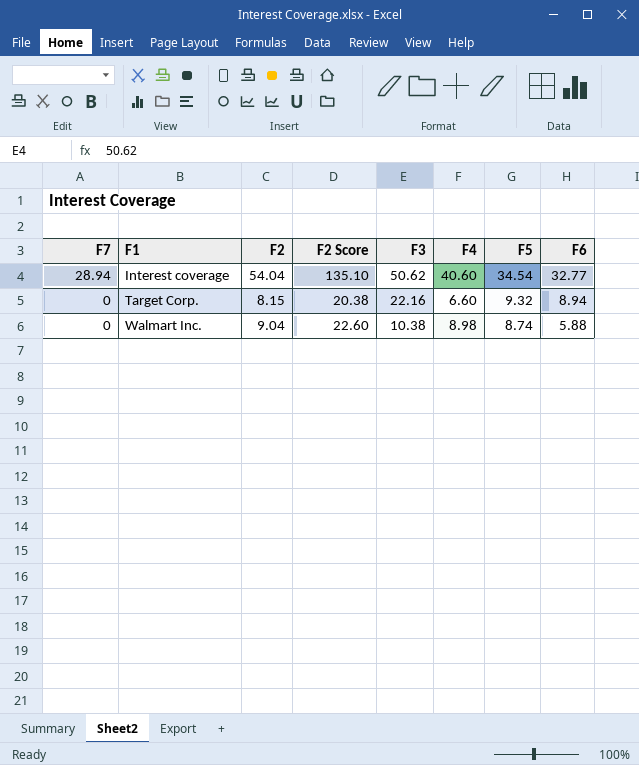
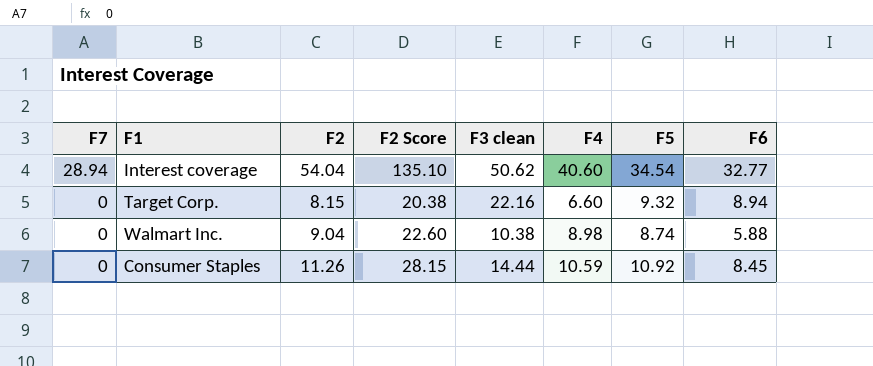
column name: F3 -> F3 clean
row Consumer Staples: none -> 0 | 11.26 | 28.15 | 14.44 | 10.59 | 10.92 | 8.45

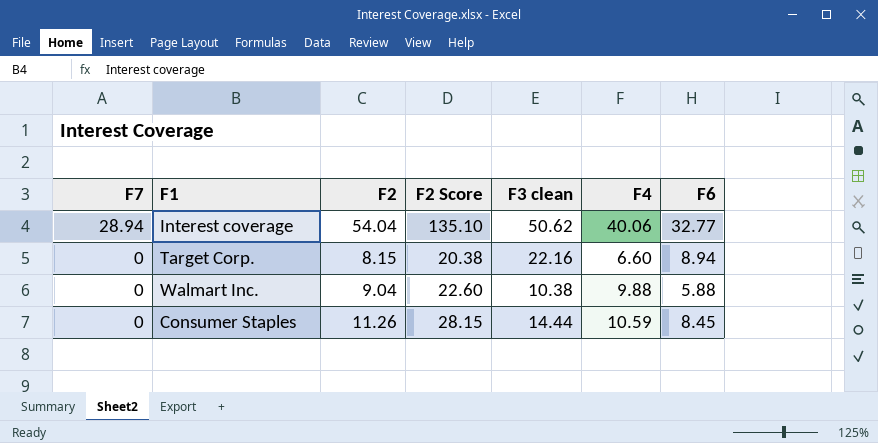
column F5 | position: 7 -> none
Interest coverage | F4: 40.60 -> 40.06
Walmart Inc. | F4: 8.98 -> 9.88

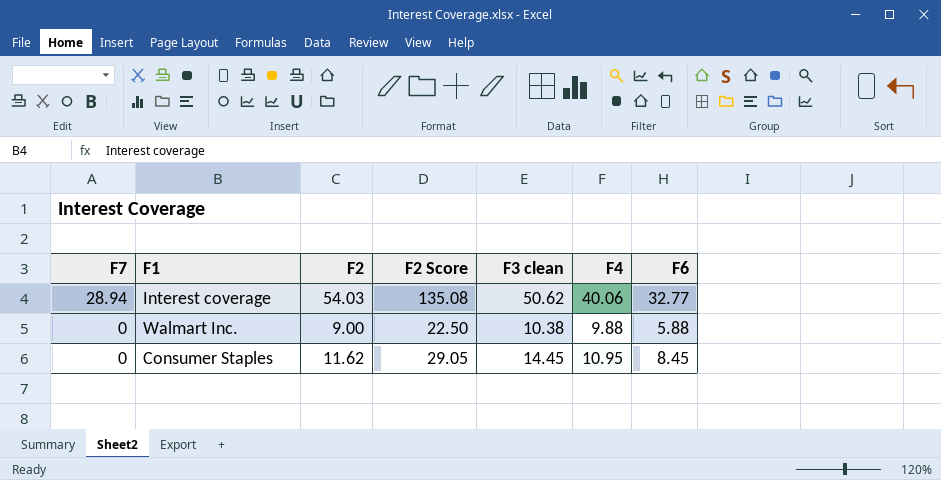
row Target Corp.: 0 | 8.15 | 20.38 | 22.16 | 6.60 | 8.94 -> none
Interest coverage | F2: 54.04 -> 54.03
Interest coverage | F2 Score: 135.10 -> 135.08
Walmart Inc. | F2: 9.04 -> 9.00
Walmart Inc. | F2 Score: 22.60 -> 22.50
Consumer Staples | F2: 11.26 -> 11.62
Consumer Staples | F2 Score: 28.15 -> 29.05
Consumer Staples | F3 clean: 14.44 -> 14.45
Consumer Staples | F4: 10.59 -> 10.95

